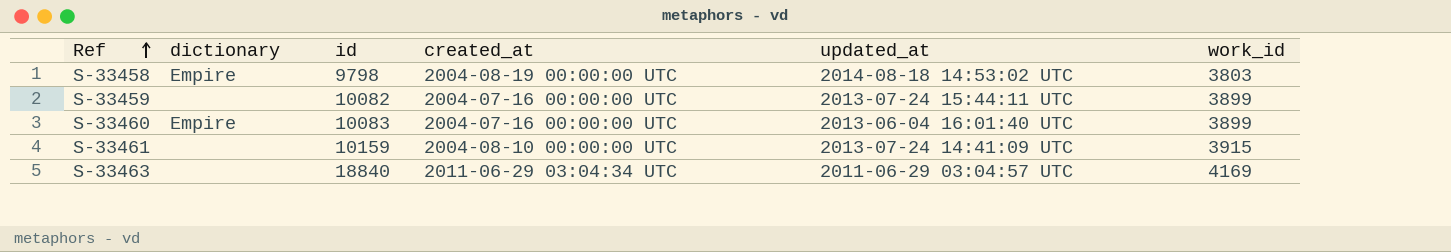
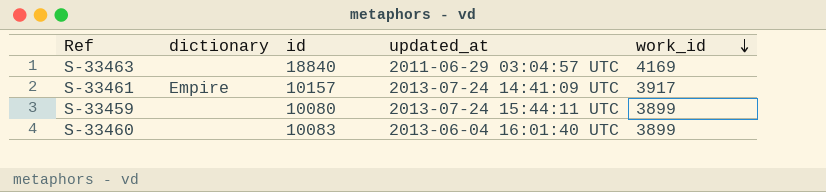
row order: Ref ascending -> work_id descending
column created_at | position: 4 -> none
row S-33458: Empire | 9798 | 2004-08-19 00:00:00 UTC | 2014-08-18 14:53:02 UTC | 3803 -> none
S-33461 | dictionary: none -> Empire
S-33461 | id: 10159 -> 10157
S-33461 | work_id: 3915 -> 3917
S-33459 | id: 10082 -> 10080
S-33460 | dictionary: Empire -> none

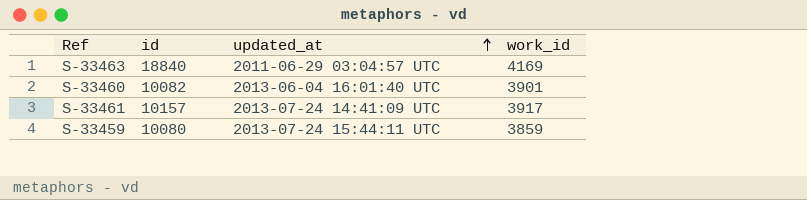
row order: work_id descending -> updated_at ascending
column dictionary | position: 2 -> none
S-33460 | id: 10083 -> 10082
S-33460 | work_id: 3899 -> 3901
S-33459 | work_id: 3899 -> 3859

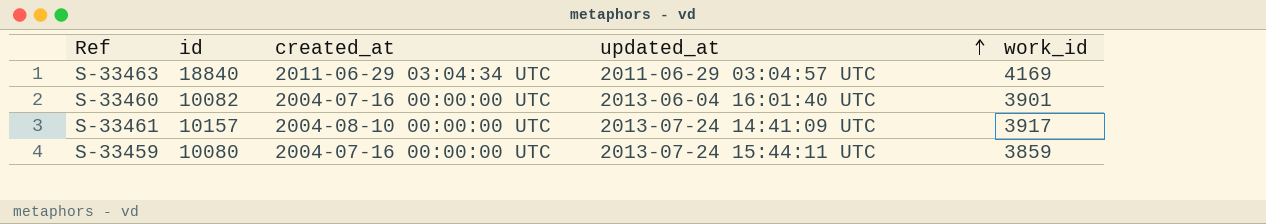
column created_at | position: none -> 3

